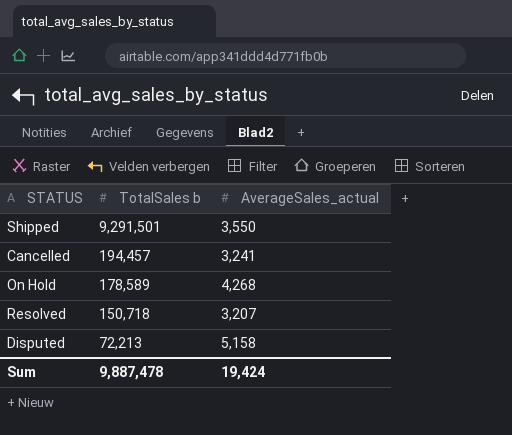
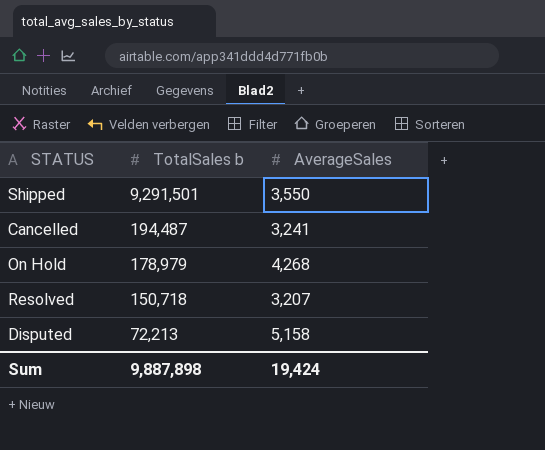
column name: AverageSales_actual -> AverageSales
Cancelled | TotalSales b: 194,457 -> 194,487
On Hold | TotalSales b: 178,589 -> 178,979
Sum | TotalSales b: 9,887,478 -> 9,887,898

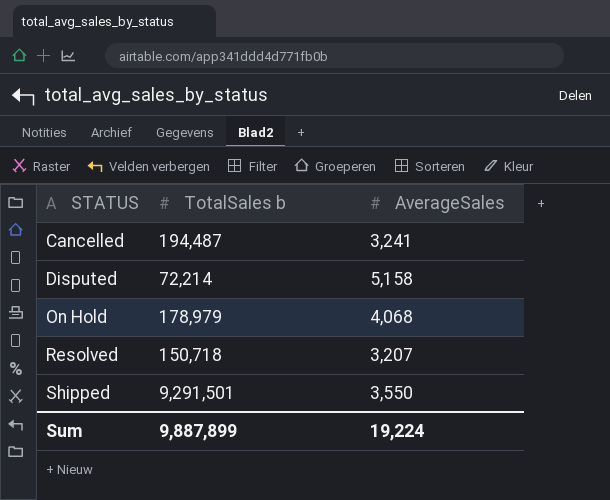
row order: TotalSales b descending -> STATUS ascending
Disputed | TotalSales b: 72,213 -> 72,214
On Hold | AverageSales: 4,268 -> 4,068
Sum | TotalSales b: 9,887,898 -> 9,887,899
Sum | AverageSales: 19,424 -> 19,224

